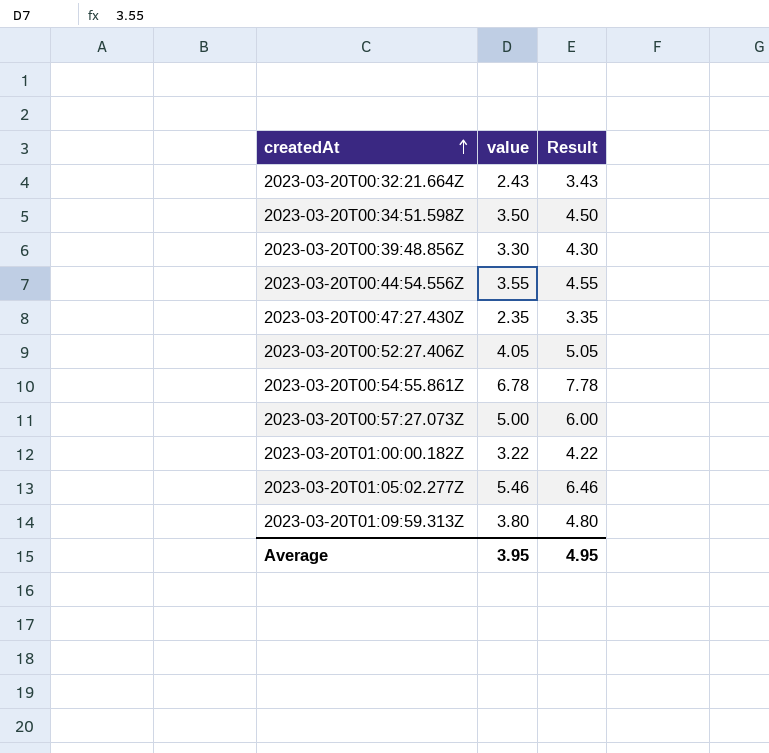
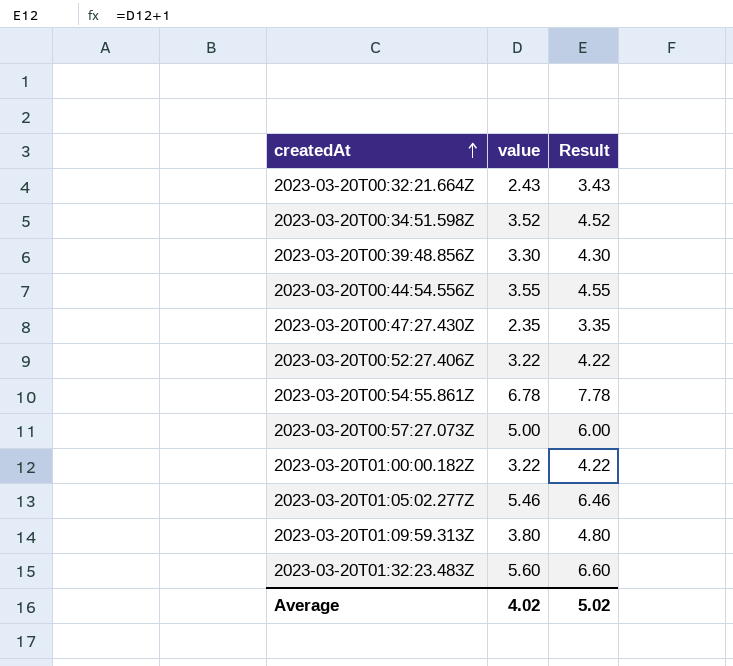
2023-03-20T00:34:51.598Z | value: 3.50 -> 3.52
2023-03-20T00:34:51.598Z | Result: 4.50 -> 4.52
2023-03-20T00:52:27.406Z | value: 4.05 -> 3.22
2023-03-20T00:52:27.406Z | Result: 5.05 -> 4.22
row 2023-03-20T01:32:23.483Z: none -> 5.60 | 6.60
Average | value: 3.95 -> 4.02
Average | Result: 4.95 -> 5.02

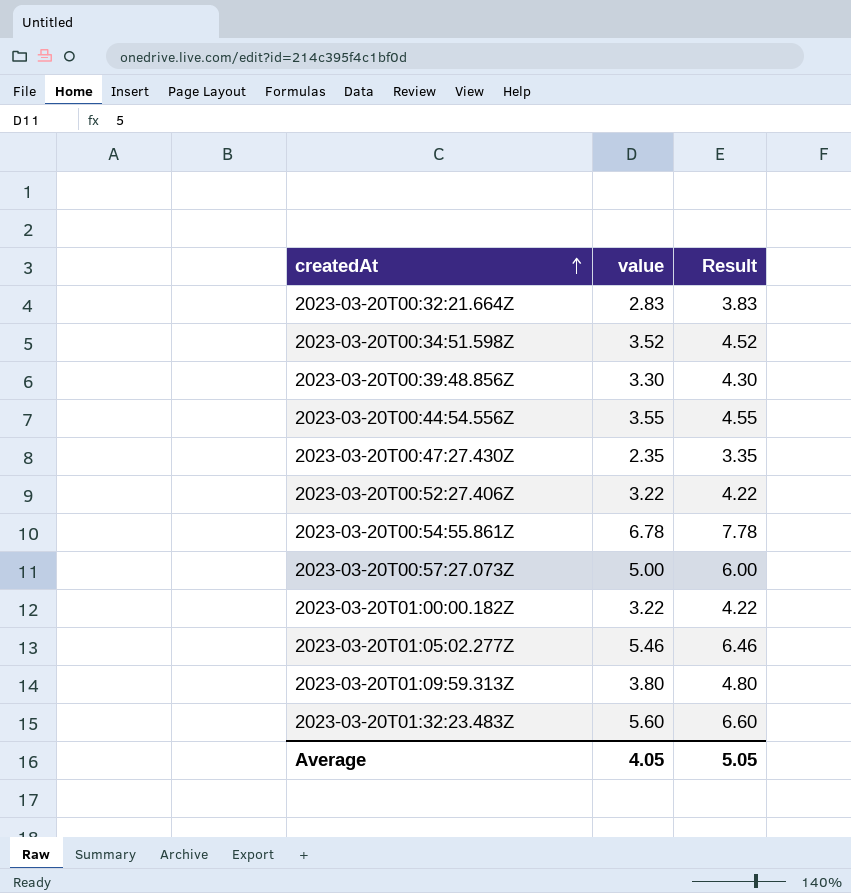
2023-03-20T00:32:21.664Z | value: 2.43 -> 2.83
2023-03-20T00:32:21.664Z | Result: 3.43 -> 3.83
Average | value: 4.02 -> 4.05
Average | Result: 5.02 -> 5.05

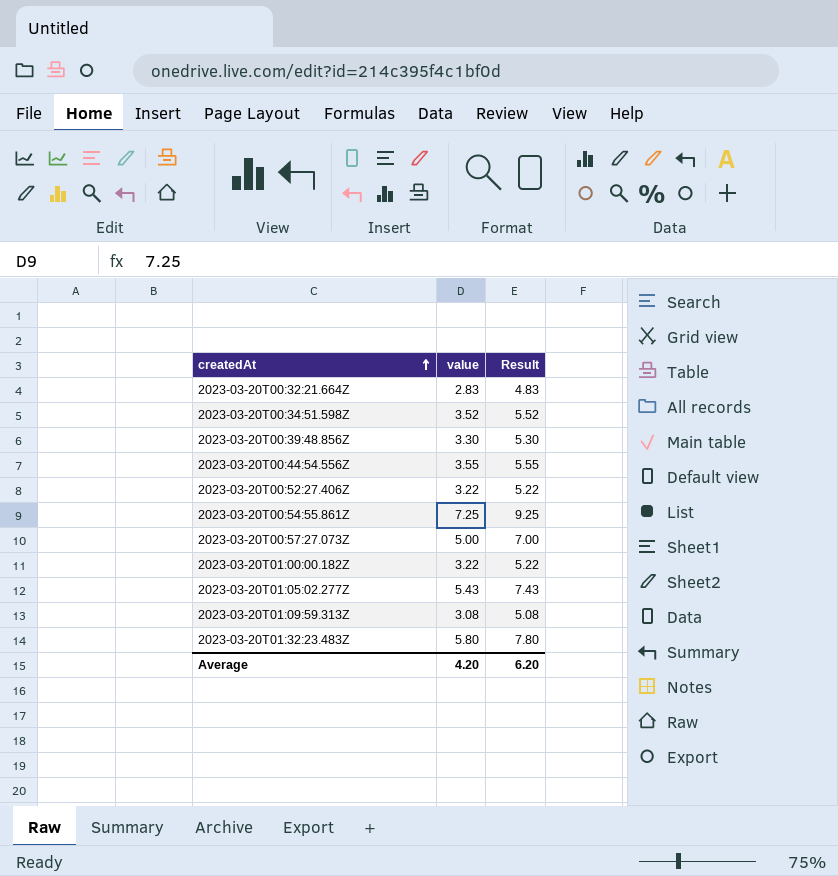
column Result | formula: [value] + 1 -> [value] + 2
row 2023-03-20T00:47:27.430Z: 2.35 | 3.35 -> none
2023-03-20T00:54:55.861Z | value: 6.78 -> 7.25
2023-03-20T01:05:02.277Z | value: 5.46 -> 5.43
2023-03-20T01:09:59.313Z | value: 3.80 -> 3.08
2023-03-20T01:32:23.483Z | value: 5.60 -> 5.80
Average | value: 4.05 -> 4.20
Average | Result: 5.05 -> 6.20

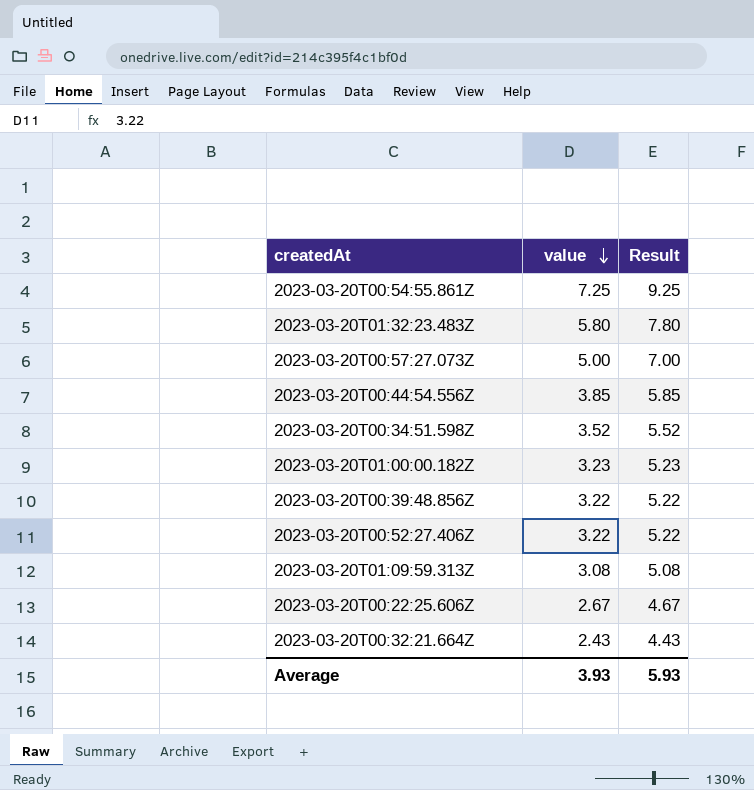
row order: createdAt ascending -> value descending
row 2023-03-20T01:05:02.277Z: 5.43 | 7.43 -> none
2023-03-20T00:44:54.556Z | value: 3.55 -> 3.85
2023-03-20T00:44:54.556Z | Result: 5.55 -> 5.85
2023-03-20T01:00:00.182Z | value: 3.22 -> 3.23
2023-03-20T01:00:00.182Z | Result: 5.22 -> 5.23
2023-03-20T00:39:48.856Z | value: 3.30 -> 3.22
2023-03-20T00:39:48.856Z | Result: 5.30 -> 5.22
row 2023-03-20T00:22:25.606Z: none -> 2.67 | 4.67
2023-03-20T00:32:21.664Z | value: 2.83 -> 2.43
2023-03-20T00:32:21.664Z | Result: 4.83 -> 4.43
Average | value: 4.20 -> 3.93
Average | Result: 6.20 -> 5.93

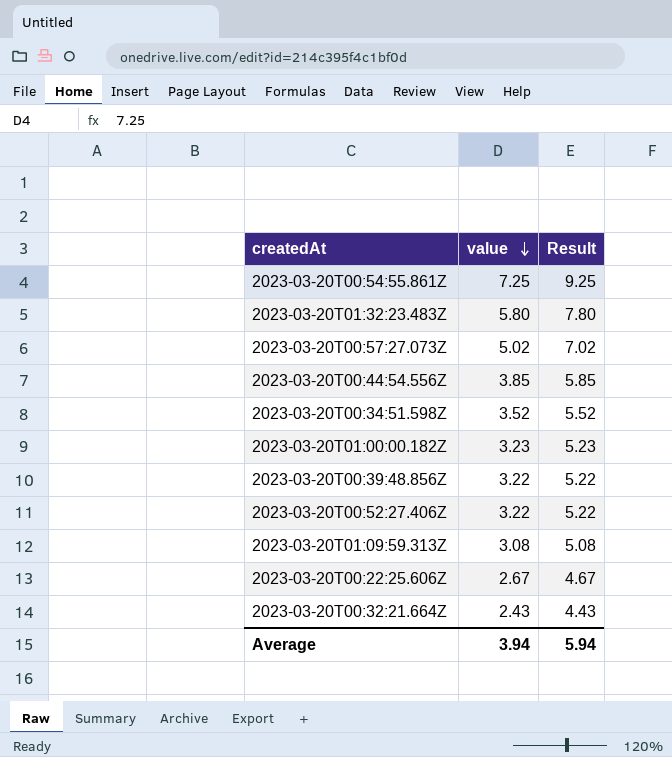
2023-03-20T00:57:27.073Z | value: 5.00 -> 5.02
2023-03-20T00:57:27.073Z | Result: 7.00 -> 7.02
Average | value: 3.93 -> 3.94
Average | Result: 5.93 -> 5.94

